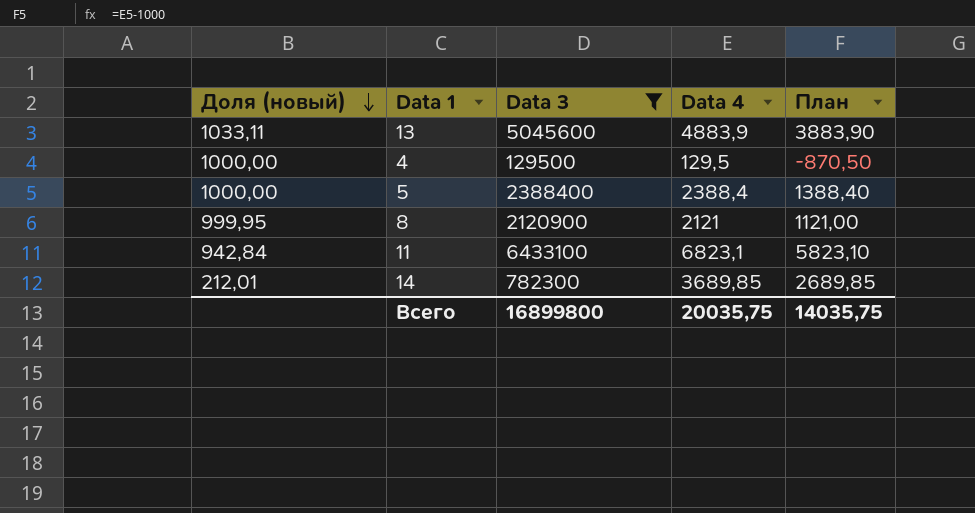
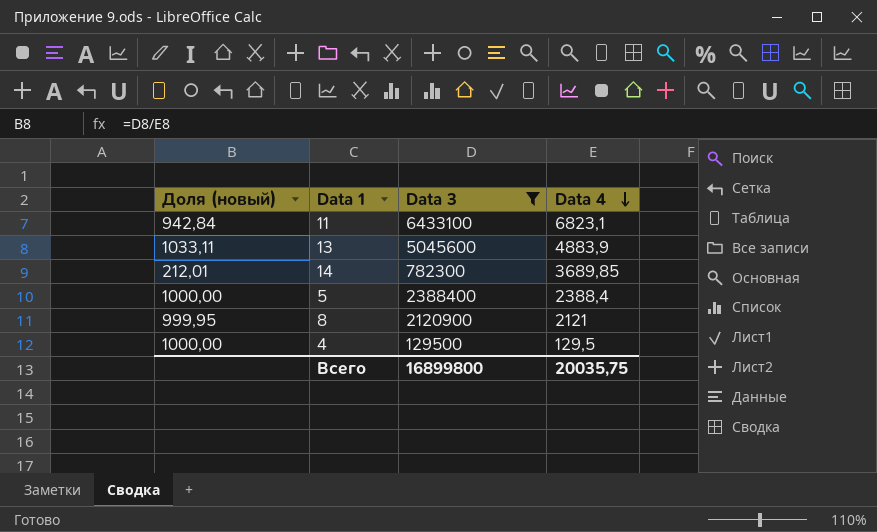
row order: Доля (новый) descending -> Data 4 descending
column План | formula: [Data 4] - 1000 -> none

